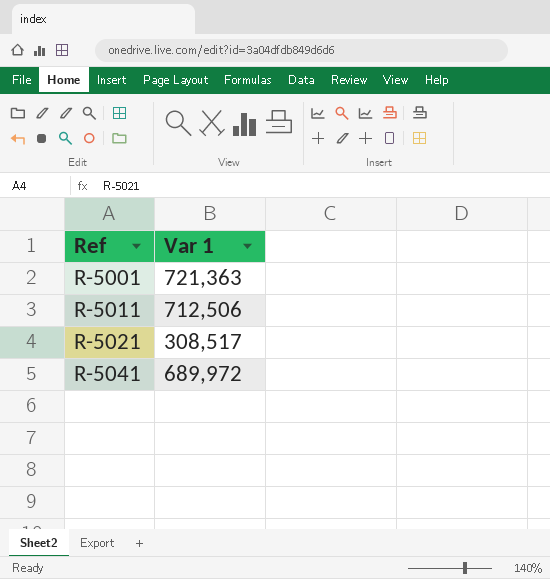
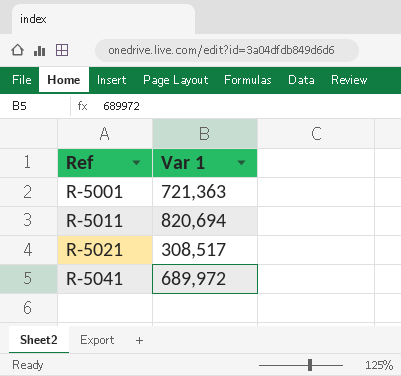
R-5011 | Var 1: 712,506 -> 820,694

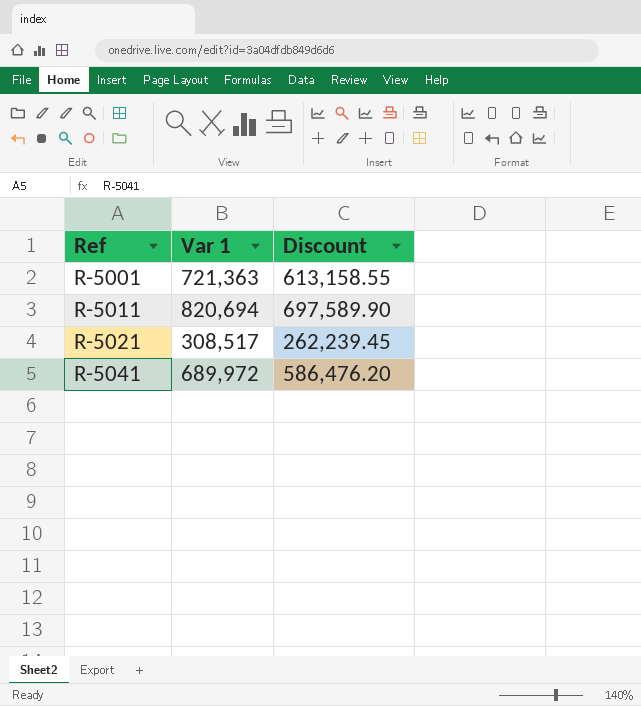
column Discount | formula: none -> [Var 1] * 0.85

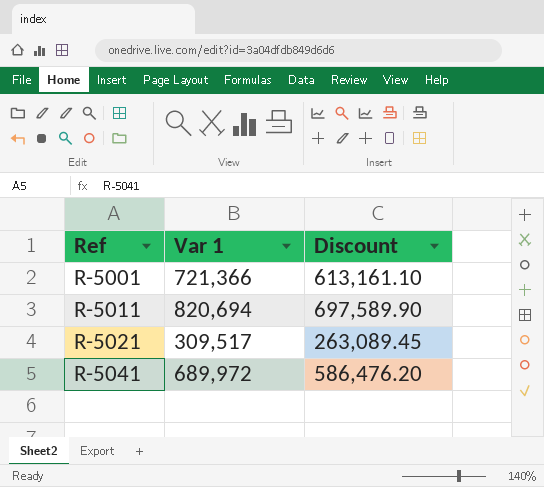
R-5001 | Var 1: 721,363 -> 721,366
R-5001 | Discount: 613,158.55 -> 613,161.10
R-5021 | Var 1: 308,517 -> 309,517
R-5021 | Discount: 262,239.45 -> 263,089.45

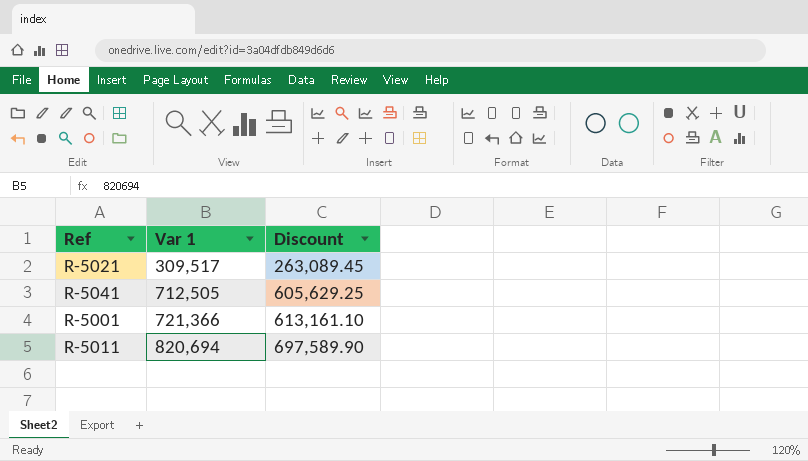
row order: Ref ascending -> Var 1 ascending
R-5041 | Var 1: 689,972 -> 712,505
R-5041 | Discount: 586,476.20 -> 605,629.25

